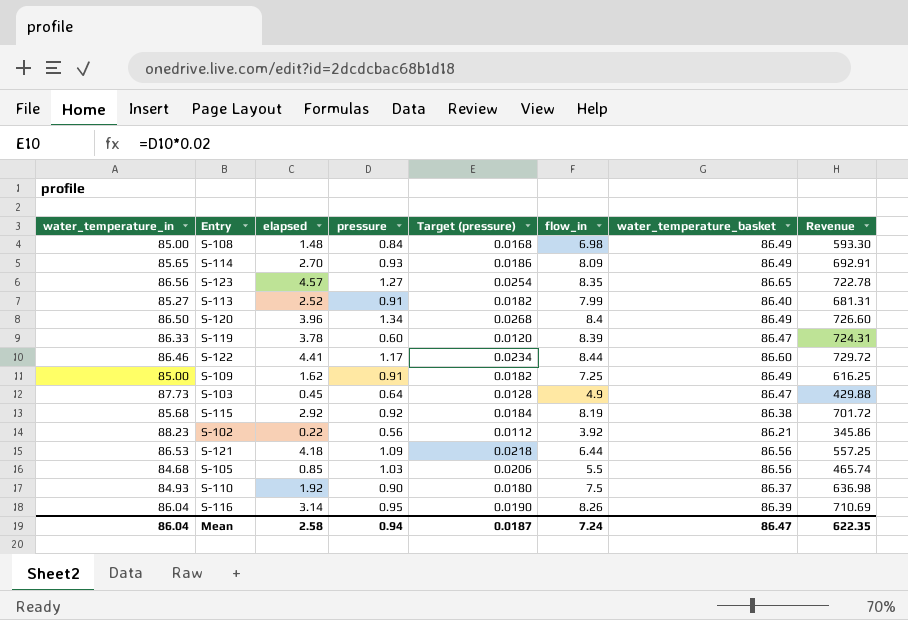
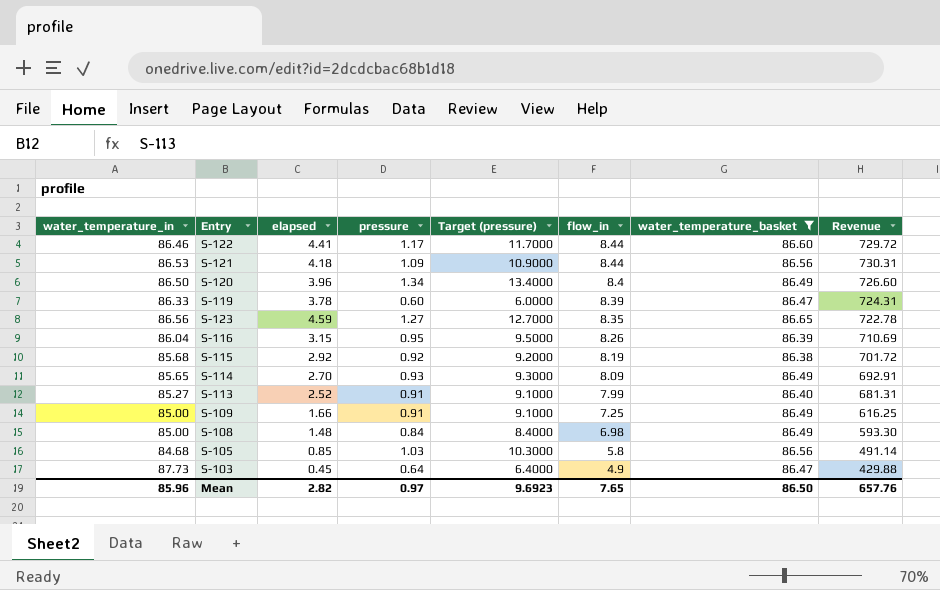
filter: none -> water_temperature_basket >= 86.38
row order: none -> flow_in descending
column Target (pressure) | formula: [pressure] * 0.02 -> [pressure] * 10
S-121 | flow_in: 6.44 -> 8.44
S-121 | Revenue: 557.25 -> 730.31
S-123 | elapsed: 4.57 -> 4.59
S-116 | elapsed: 3.14 -> 3.15
S-109 | elapsed: 1.62 -> 1.66
S-105 | flow_in: 5.5 -> 5.8
S-105 | Revenue: 465.74 -> 491.14
Mean | water_temperature_in: 86.04 -> 85.96
Mean | elapsed: 2.58 -> 2.82
Mean | pressure: 0.94 -> 0.97
Mean | Target (pressure): 0.0187 -> 9.6923
Mean | flow_in: 7.24 -> 7.65
Mean | water_temperature_basket: 86.47 -> 86.50
Mean | Revenue: 622.35 -> 657.76

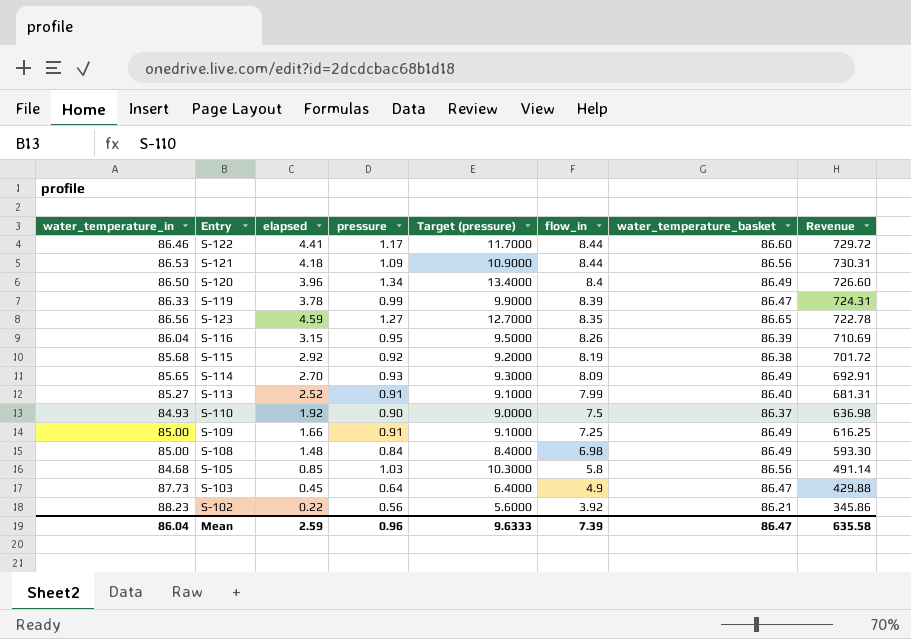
filter: water_temperature_basket >= 86.38 -> none
S-119 | pressure: 0.60 -> 0.99
S-119 | Target (pressure): 6.0000 -> 9.9000
Mean | water_temperature_in: 85.96 -> 86.04
Mean | elapsed: 2.82 -> 2.59
Mean | pressure: 0.97 -> 0.96
Mean | Target (pressure): 9.6923 -> 9.6333
Mean | flow_in: 7.65 -> 7.39
Mean | water_temperature_basket: 86.50 -> 86.47
Mean | Revenue: 657.76 -> 635.58

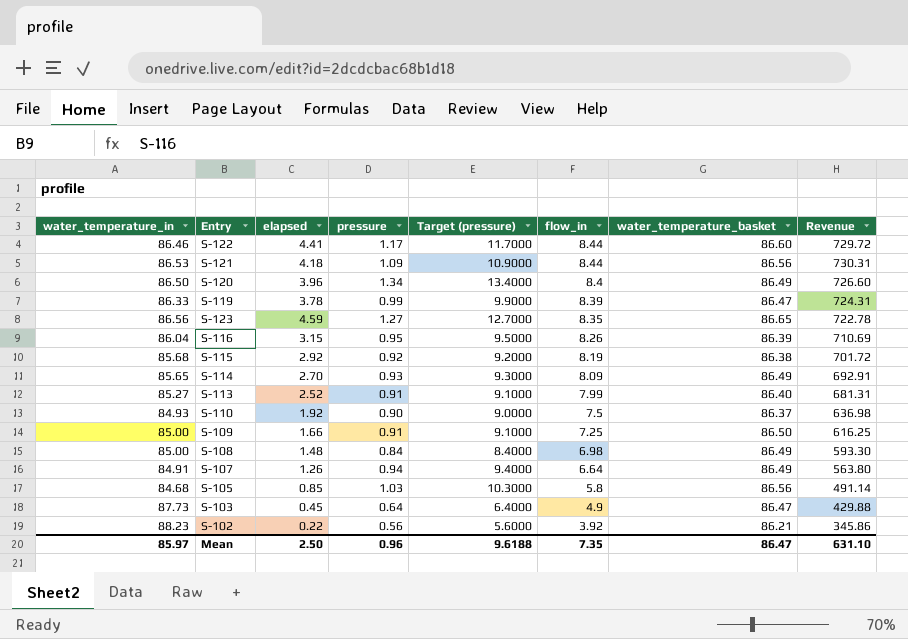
S-109 | water_temperature_basket: 86.49 -> 86.50
row S-107: none -> 84.91 | 1.26 | 0.94 | 9.4000 | 6.64 | 86.49 | 563.80
Mean | water_temperature_in: 86.04 -> 85.97
Mean | elapsed: 2.59 -> 2.50
Mean | Target (pressure): 9.6333 -> 9.6188
Mean | flow_in: 7.39 -> 7.35
Mean | Revenue: 635.58 -> 631.10

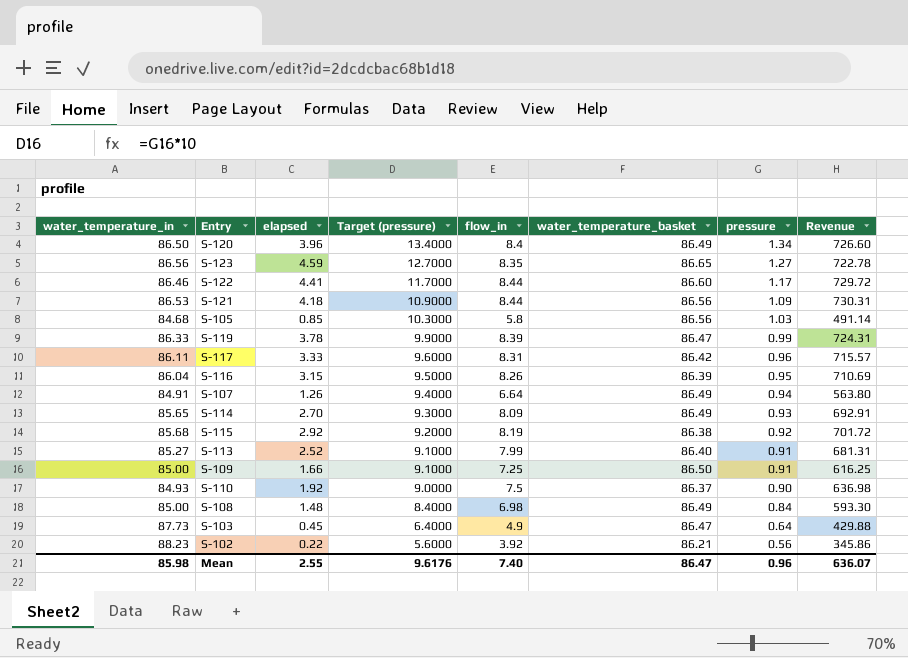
row order: flow_in descending -> Target (pressure) descending
column pressure | position: 4 -> 7
row S-117: none -> 86.11 | 3.33 | 9.6000 | 8.31 | 86.42 | 0.96 | 715.57
Mean | water_temperature_in: 85.97 -> 85.98
Mean | elapsed: 2.50 -> 2.55
Mean | Target (pressure): 9.6188 -> 9.6176
Mean | flow_in: 7.35 -> 7.40
Mean | Revenue: 631.10 -> 636.07

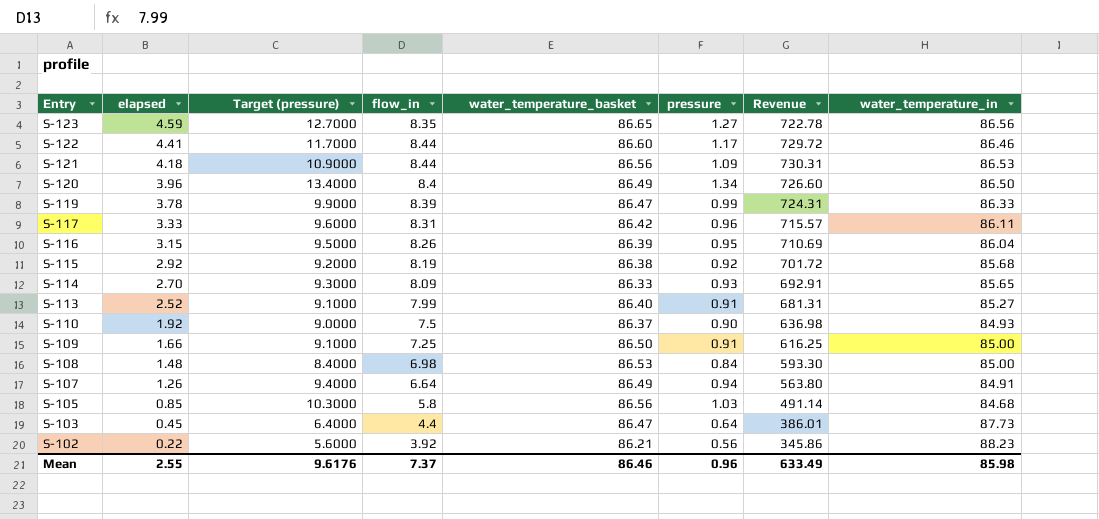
row order: Target (pressure) descending -> Entry descending
column water_temperature_in | position: 1 -> 8
S-114 | water_temperature_basket: 86.49 -> 86.33
S-108 | water_temperature_basket: 86.49 -> 86.53
S-103 | flow_in: 4.9 -> 4.4
S-103 | Revenue: 429.88 -> 386.01
Mean | flow_in: 7.40 -> 7.37
Mean | water_temperature_basket: 86.47 -> 86.46
Mean | Revenue: 636.07 -> 633.49

